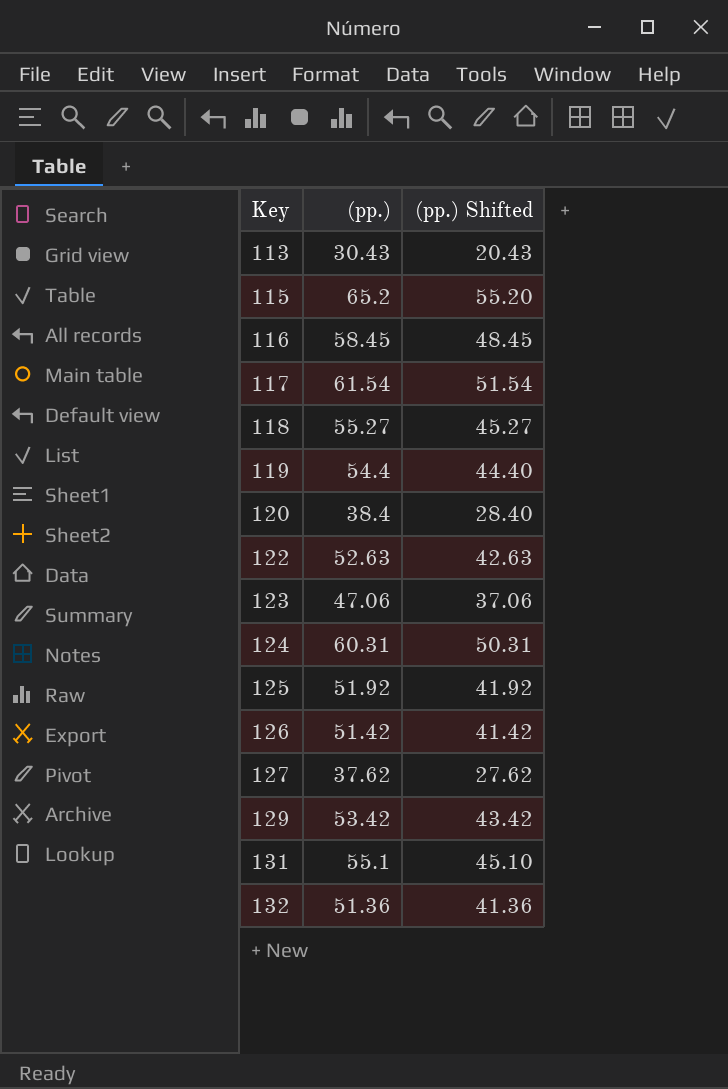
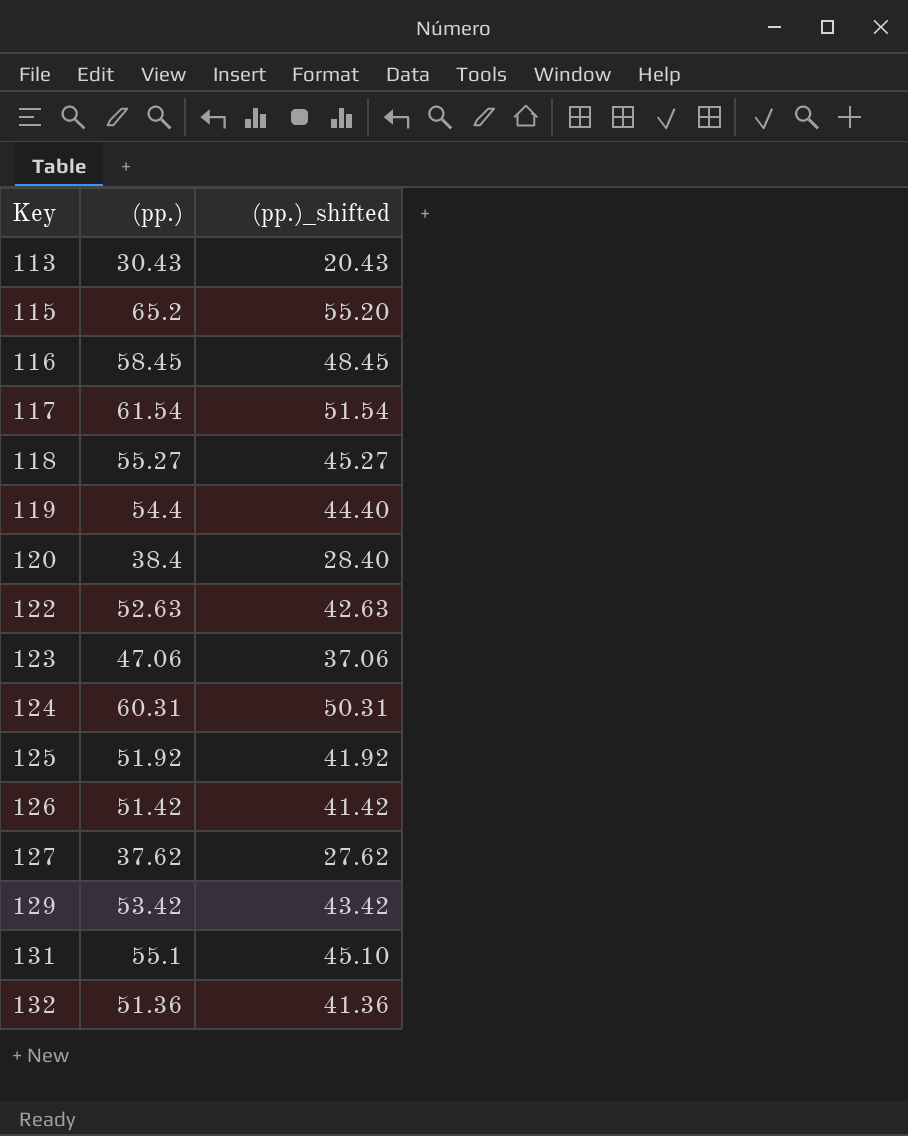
column name: (pp.) Shifted -> (pp.)_shifted

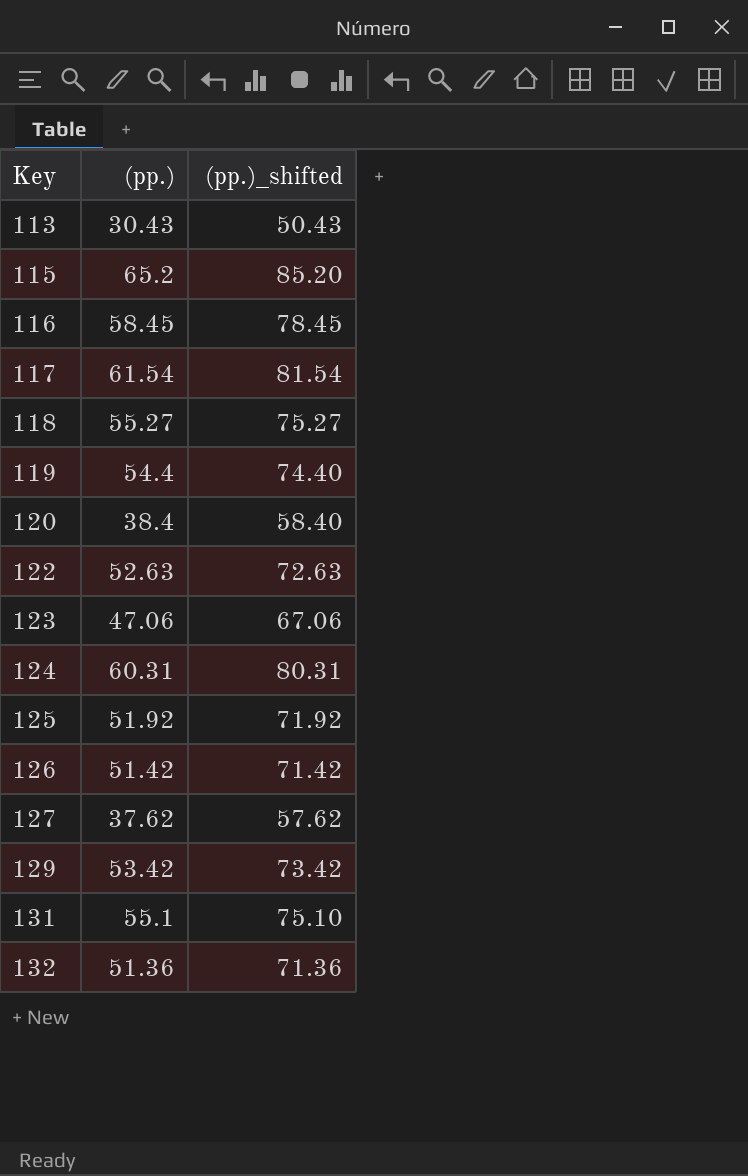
column (pp.)_shifted | formula: [(pp.)] - 10 -> [(pp.)] + 20

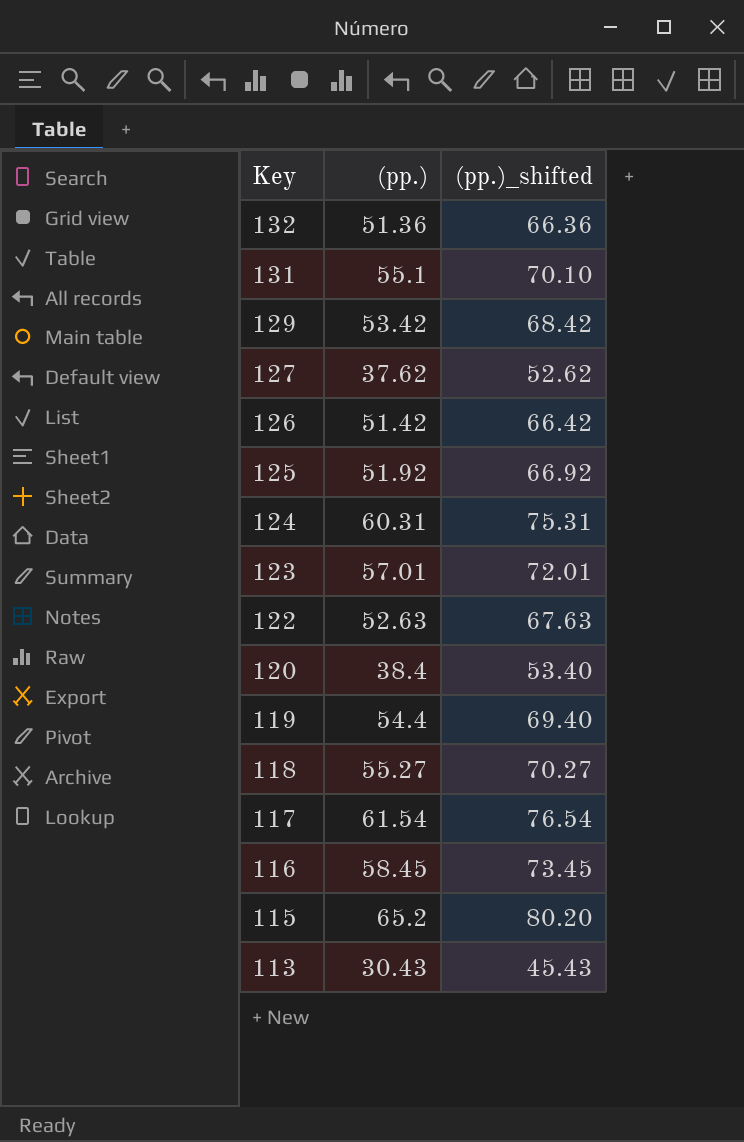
row order: Key ascending -> Key descending
column (pp.)_shifted | formula: [(pp.)] + 20 -> [(pp.)] + 15
123 | (pp.): 47.06 -> 57.01

